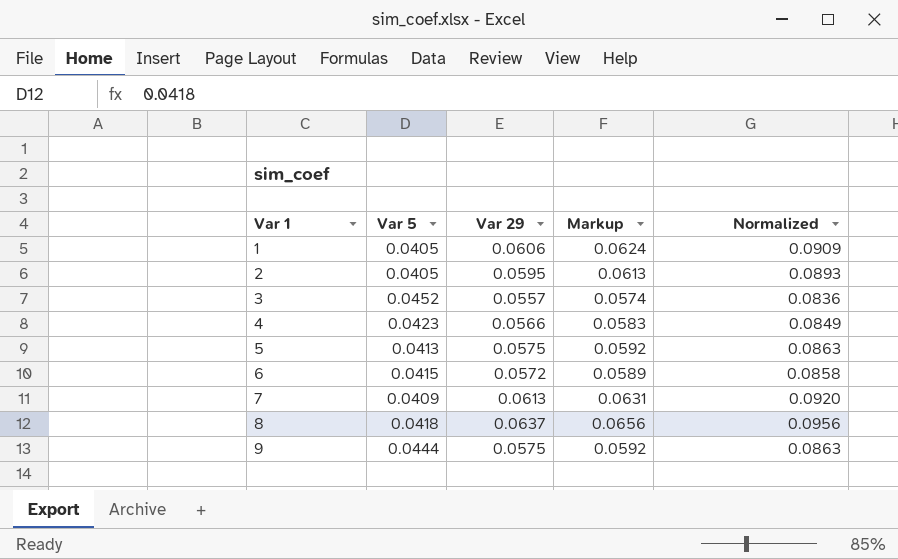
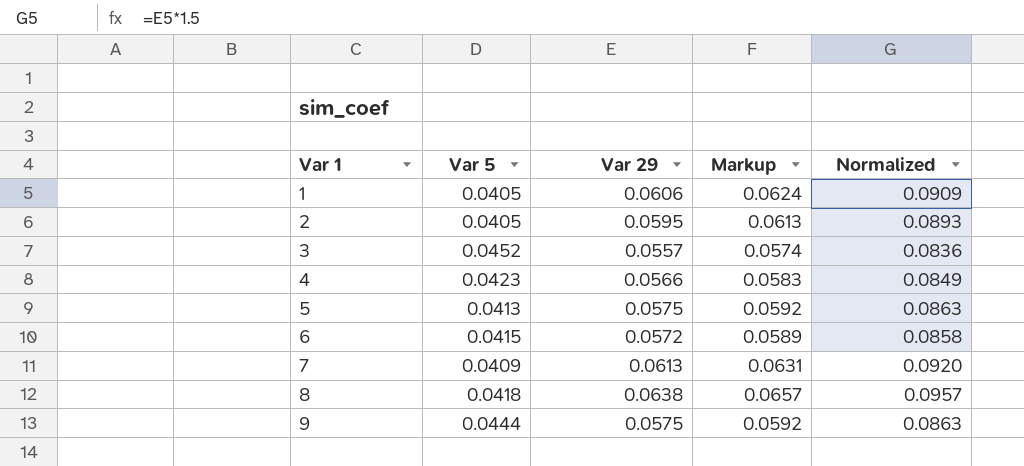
8 | Var 29: 0.0637 -> 0.0638
8 | Markup: 0.0656 -> 0.0657
8 | Normalized: 0.0956 -> 0.0957

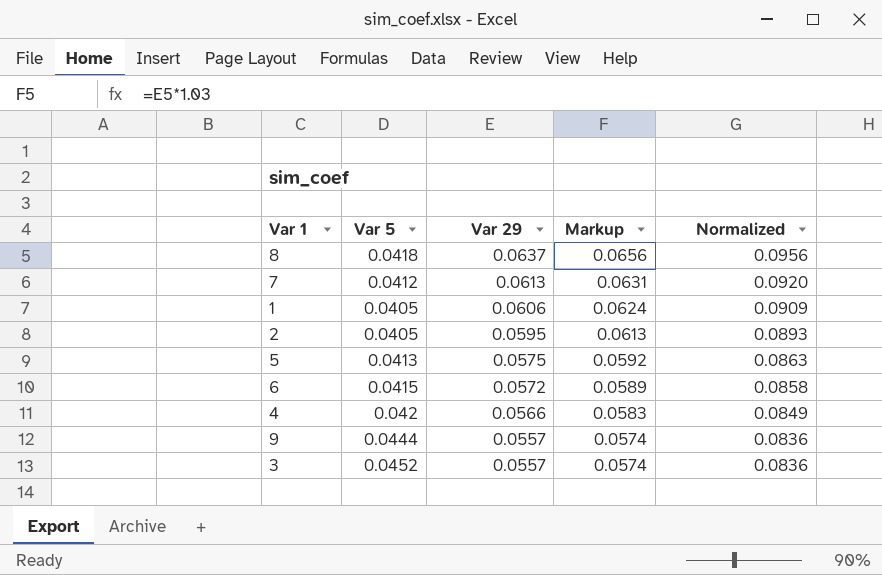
row order: Var 1 ascending -> Var 29 descending
8 | Var 29: 0.0638 -> 0.0637
8 | Markup: 0.0657 -> 0.0656
8 | Normalized: 0.0957 -> 0.0956
7 | Var 5: 0.0409 -> 0.0412
4 | Var 5: 0.0423 -> 0.042
9 | Var 29: 0.0575 -> 0.0557
9 | Markup: 0.0592 -> 0.0574
9 | Normalized: 0.0863 -> 0.0836

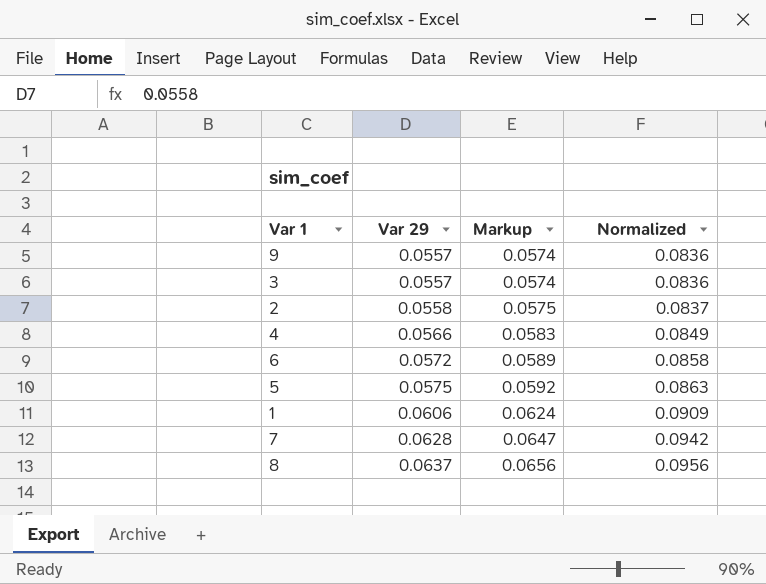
row order: Var 29 descending -> Var 29 ascending
column Var 5 | position: 2 -> none
2 | Var 29: 0.0595 -> 0.0558
2 | Markup: 0.0613 -> 0.0575
2 | Normalized: 0.0893 -> 0.0837
7 | Var 29: 0.0613 -> 0.0628
7 | Markup: 0.0631 -> 0.0647
7 | Normalized: 0.0920 -> 0.0942

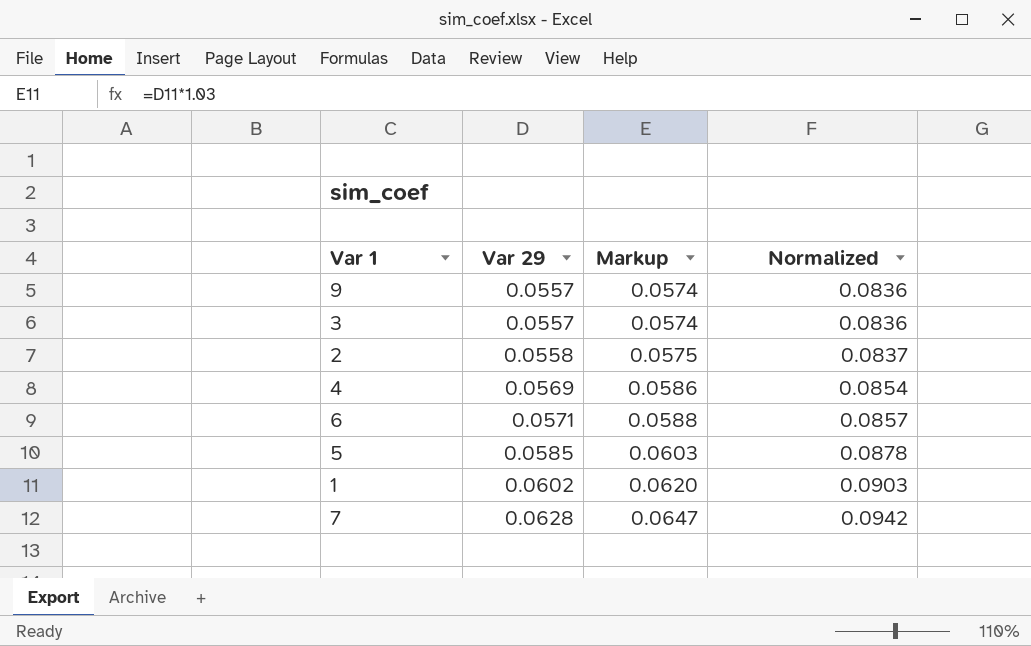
row 8: 0.0637 | 0.0656 | 0.0956 -> none
4 | Var 29: 0.0566 -> 0.0569
4 | Markup: 0.0583 -> 0.0586
4 | Normalized: 0.0849 -> 0.0854
6 | Var 29: 0.0572 -> 0.0571
6 | Markup: 0.0589 -> 0.0588
6 | Normalized: 0.0858 -> 0.0857
5 | Var 29: 0.0575 -> 0.0585
5 | Markup: 0.0592 -> 0.0603
5 | Normalized: 0.0863 -> 0.0878
1 | Var 29: 0.0606 -> 0.0602
1 | Markup: 0.0624 -> 0.0620
1 | Normalized: 0.0909 -> 0.0903

